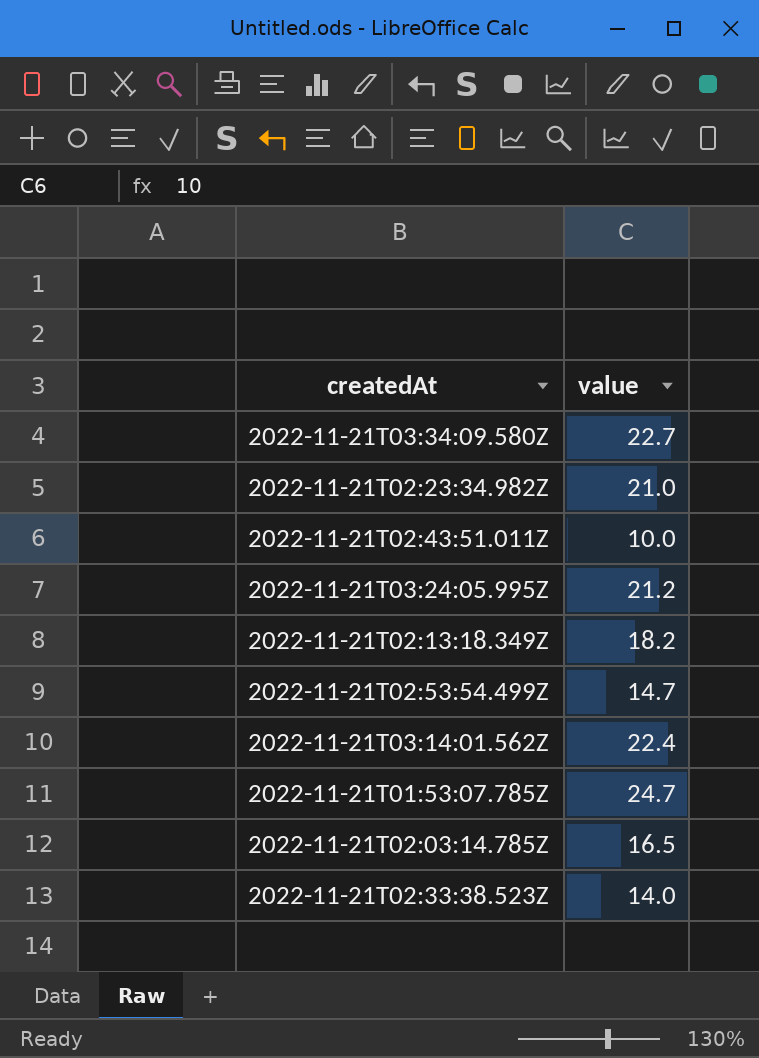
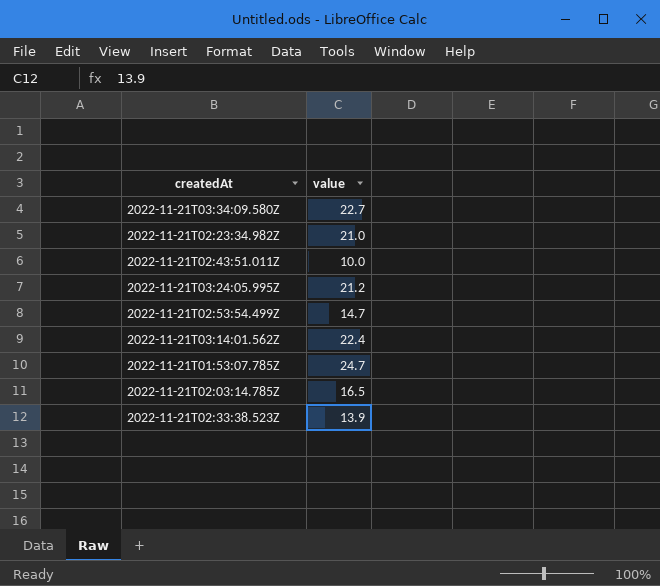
row 2022-11-21T02:13:18.349Z: 18.2 -> none
2022-11-21T02:33:38.523Z | value: 14.0 -> 13.9

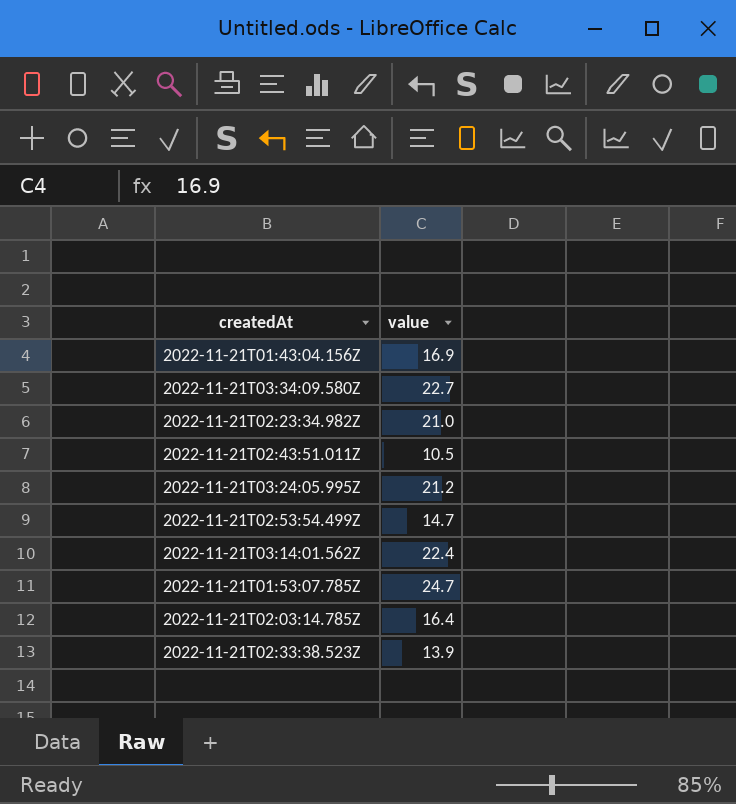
row 2022-11-21T01:43:04.156Z: none -> 16.9
2022-11-21T02:43:51.011Z | value: 10.0 -> 10.5
2022-11-21T02:03:14.785Z | value: 16.5 -> 16.4

